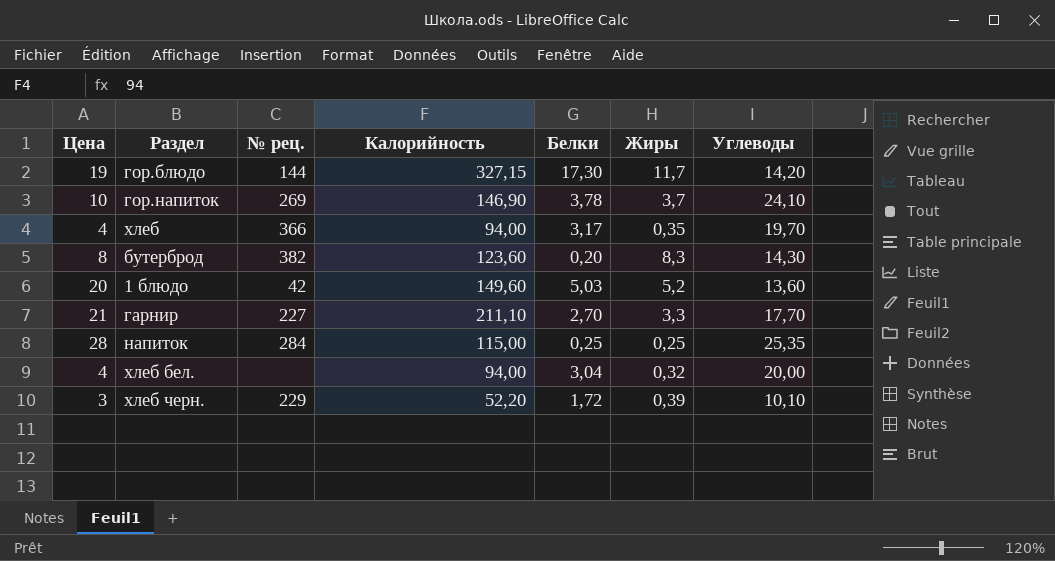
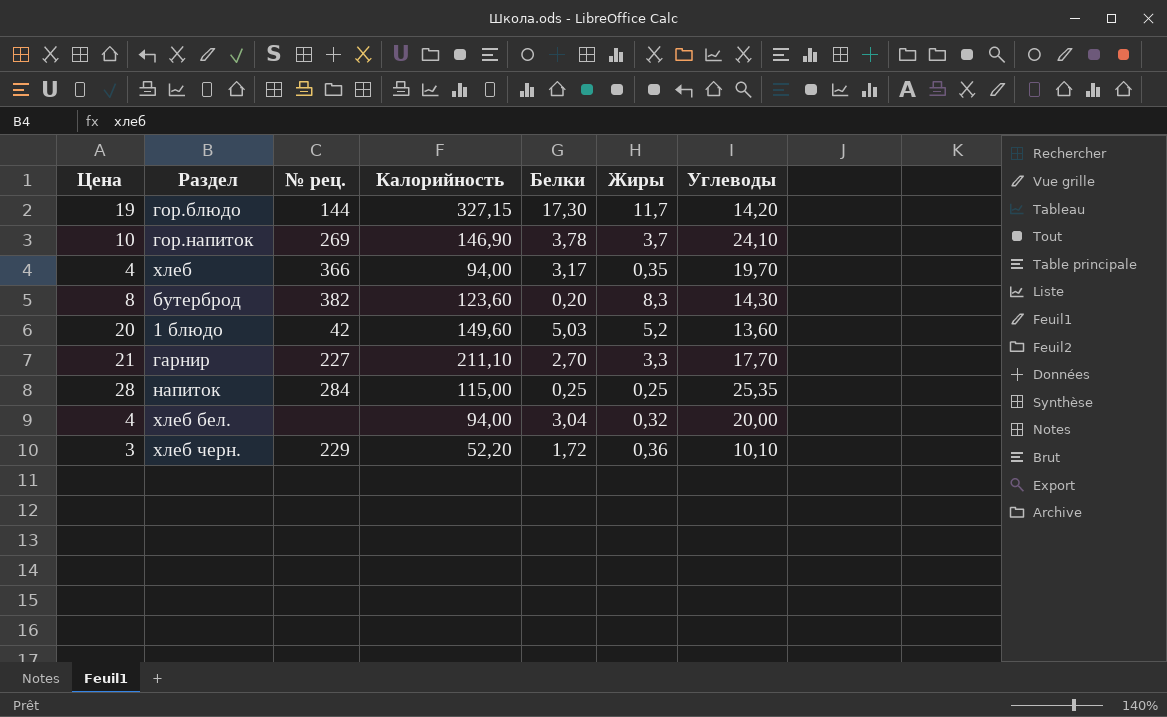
хлеб черн. | Жиры: 0,39 -> 0,36

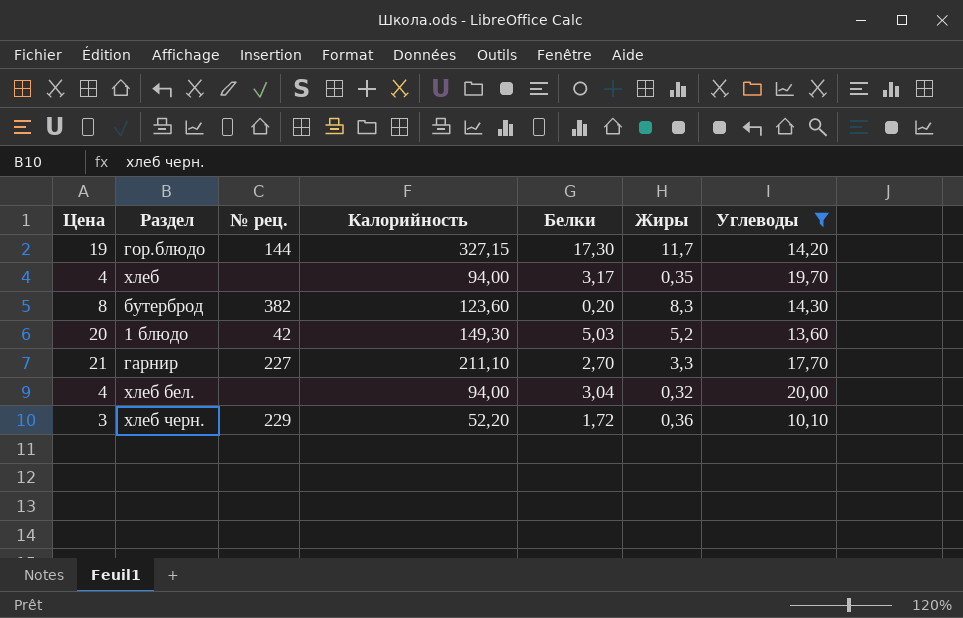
filter: none -> Углеводы <= 20,00
хлеб | № рец.: 366 -> none
1 блюдо | Калорийность: 149,60 -> 149,30

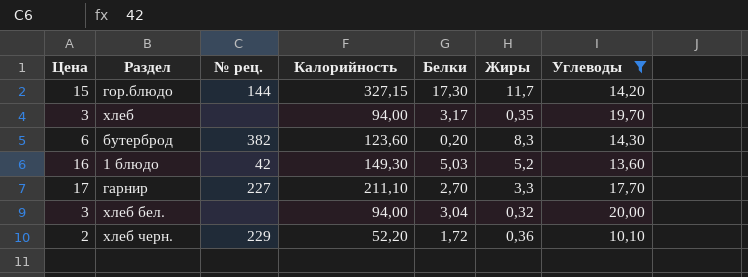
гор.блюдо | Цена: 19 -> 15
хлеб | Цена: 4 -> 3
бутерброд | Цена: 8 -> 6
1 блюдо | Цена: 20 -> 16
гарнир | Цена: 21 -> 17
хлеб бел. | Цена: 4 -> 3
хлеб черн. | Цена: 3 -> 2

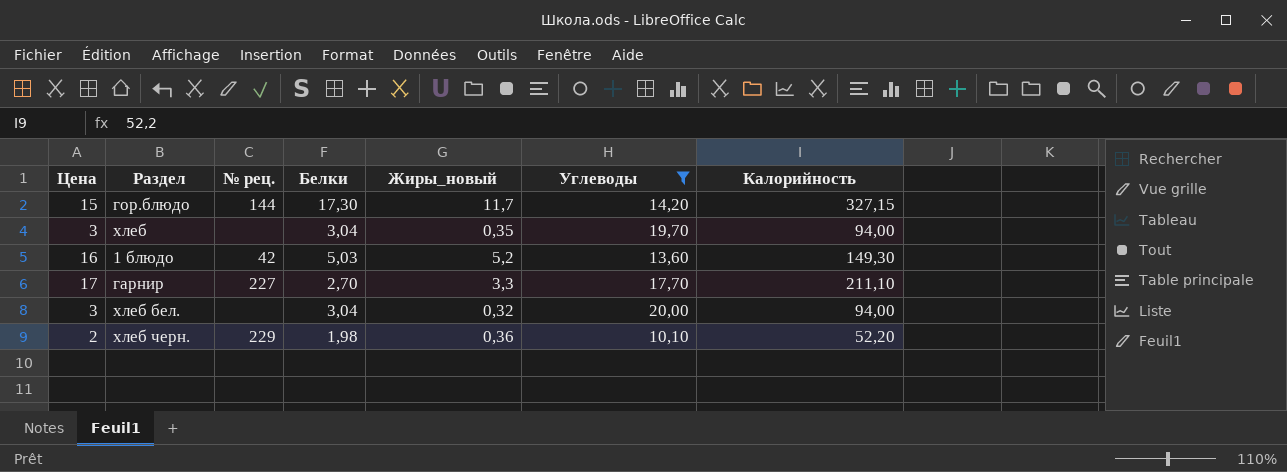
column name: Жиры -> Жиры_новый
column Калорийность | position: 4 -> 7
row бутерброд: 6 | 382 | 123,60 | 0,20 | 8,3 | 14,30 -> none
хлеб | Белки: 3,17 -> 3,04
хлеб черн. | Белки: 1,72 -> 1,98

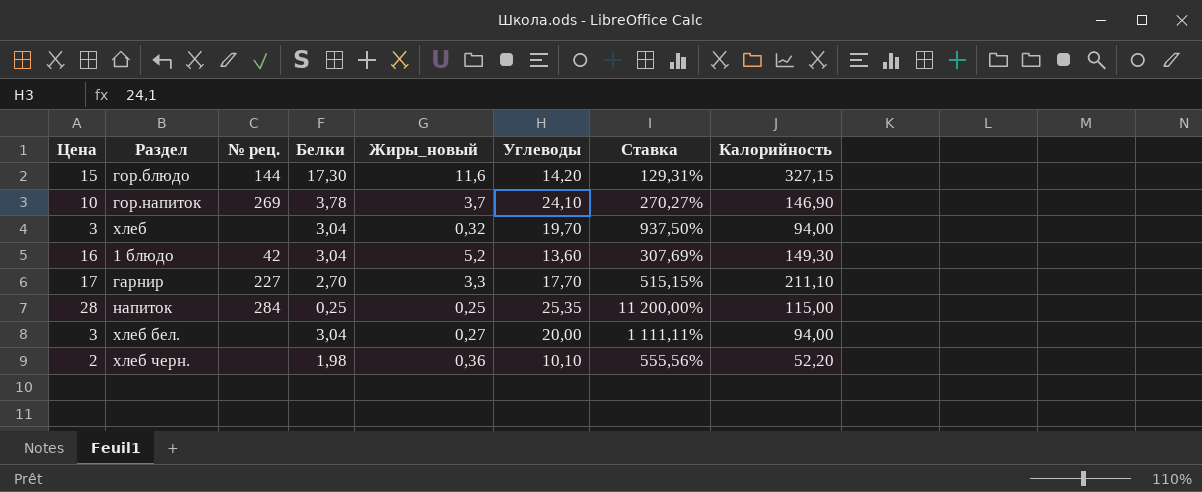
filter: Углеводы <= 20,00 -> none
column Ставка | formula: none -> [Цена] / [Жиры_новый]
гор.блюдо | Жиры_новый: 11,7 -> 11,6
хлеб | Жиры_новый: 0,35 -> 0,32
1 блюдо | Белки: 5,03 -> 3,04
хлеб бел. | Жиры_новый: 0,32 -> 0,27
хлеб черн. | № рец.: 229 -> none

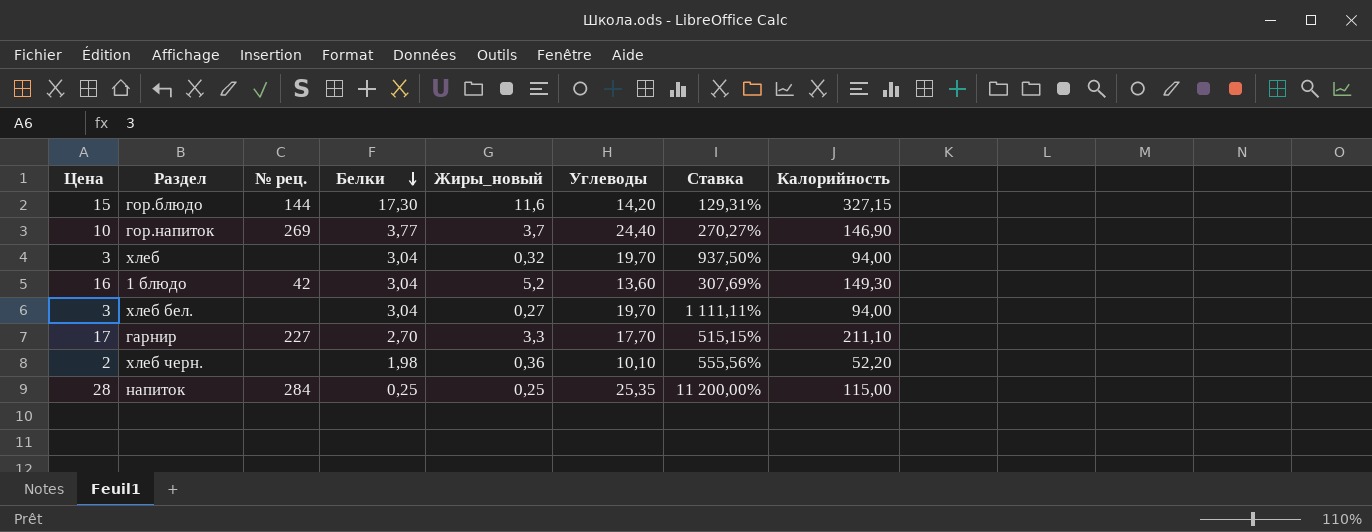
row order: none -> Белки descending
гор.напиток | Белки: 3,78 -> 3,77
гор.напиток | Углеводы: 24,10 -> 24,40
хлеб бел. | Углеводы: 20,00 -> 19,70

